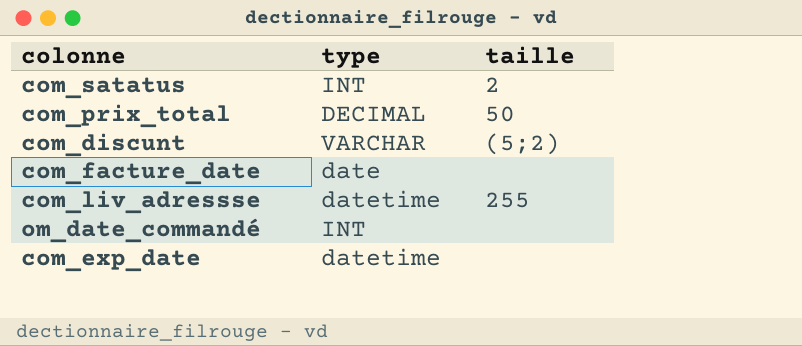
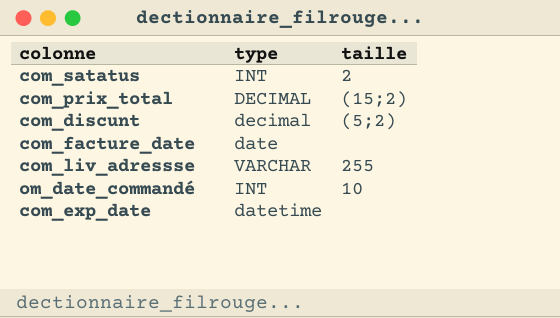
com_prix_total | taille: 50 -> (15;2)
com_discunt | type: VARCHAR -> decimal
com_liv_adressse | type: datetime -> VARCHAR
om_date_commandé | taille: none -> 10

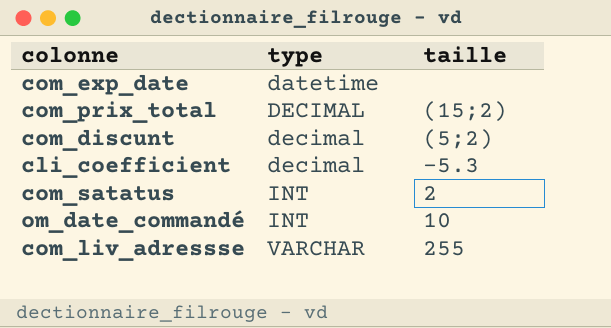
row order: none -> type ascending
row com_facture_date: date | none -> none
row cli_coefficient: none -> decimal | -5.3

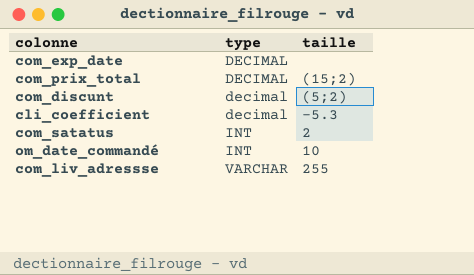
com_exp_date | type: datetime -> DECIMAL

